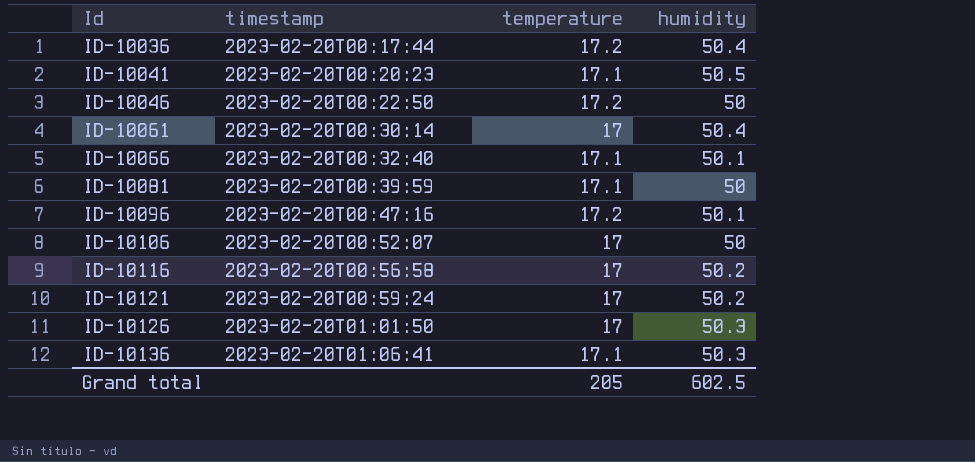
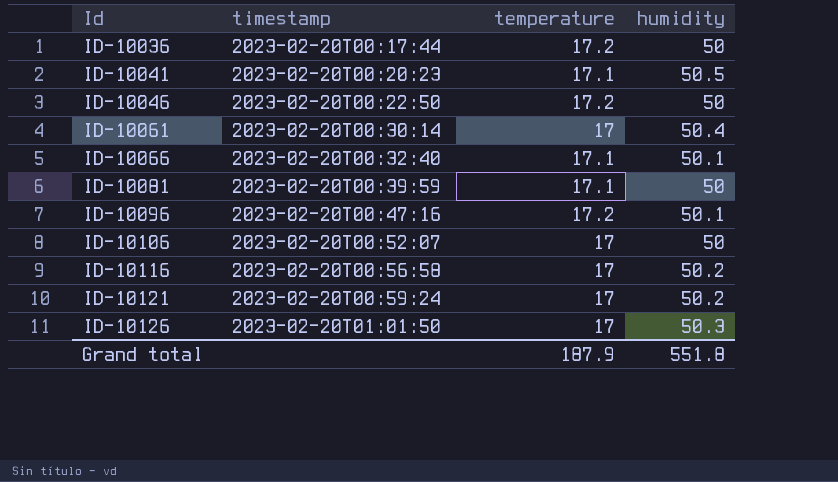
row ID-10136: 2023-02-20T01:06:41 | 17.1 | 50.3 -> none
ID-10036 | humidity: 50.4 -> 50
Grand total | temperature: 205 -> 187.9
Grand total | humidity: 602.5 -> 551.8

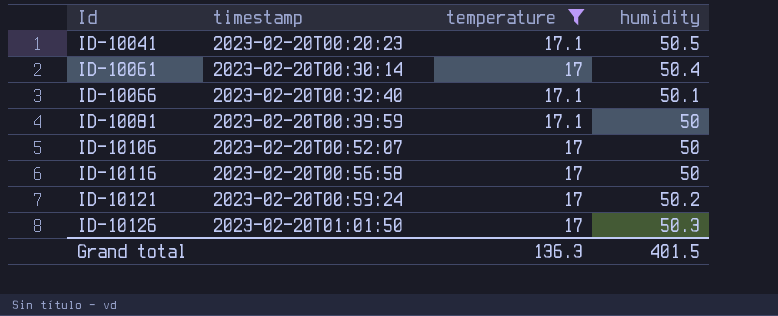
filter: none -> temperature != 17.2
ID-10116 | humidity: 50.2 -> 50
Grand total | temperature: 187.9 -> 136.3
Grand total | humidity: 551.8 -> 401.5

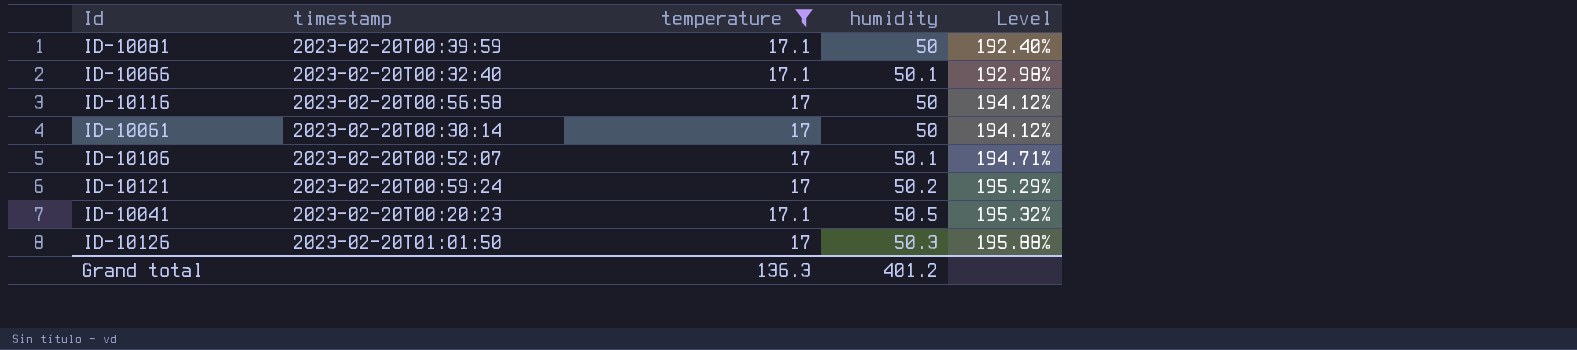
row order: Id ascending -> Level ascending
column Level | formula: none -> ([humidity] - [temperature]) / [temperature]
ID-10061 | humidity: 50.4 -> 50
ID-10106 | humidity: 50 -> 50.1
Grand total | humidity: 401.5 -> 401.2

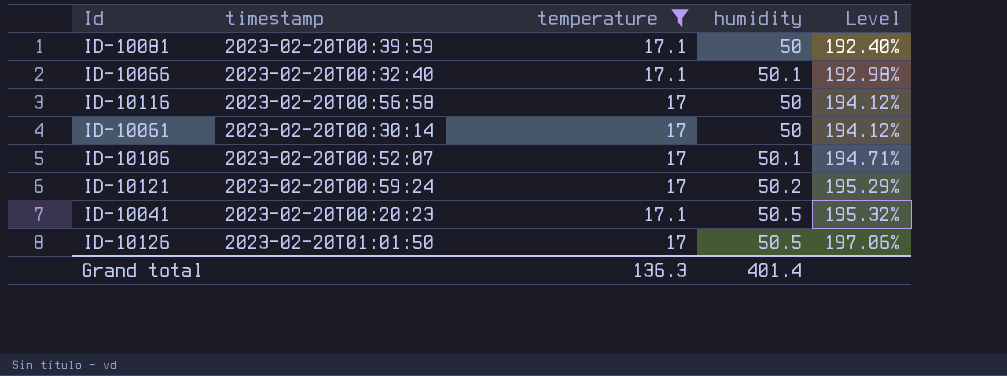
ID-10126 | humidity: 50.3 -> 50.5
ID-10126 | Level: 195.88% -> 197.06%
Grand total | humidity: 401.2 -> 401.4

